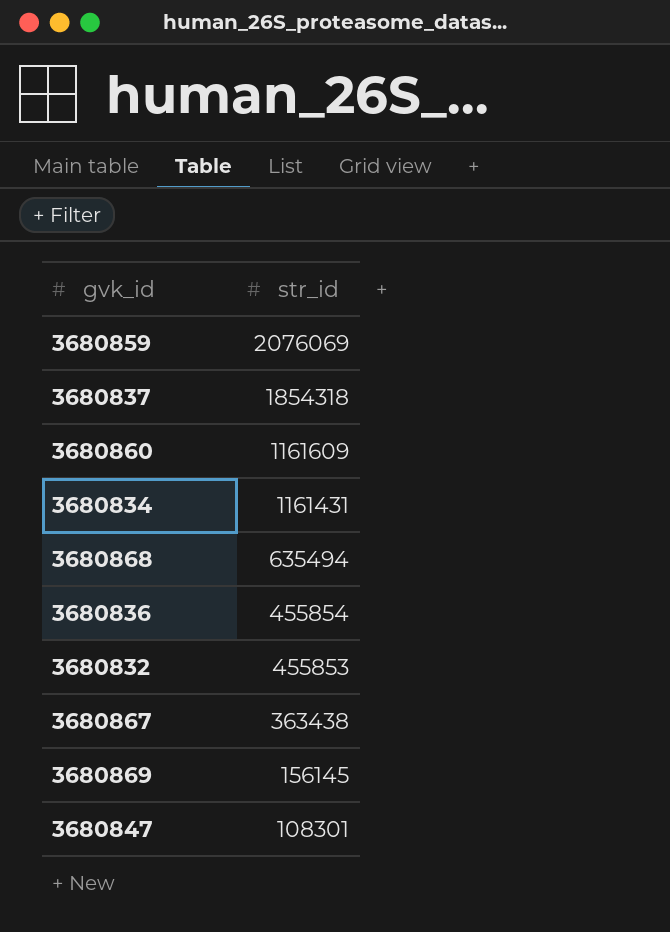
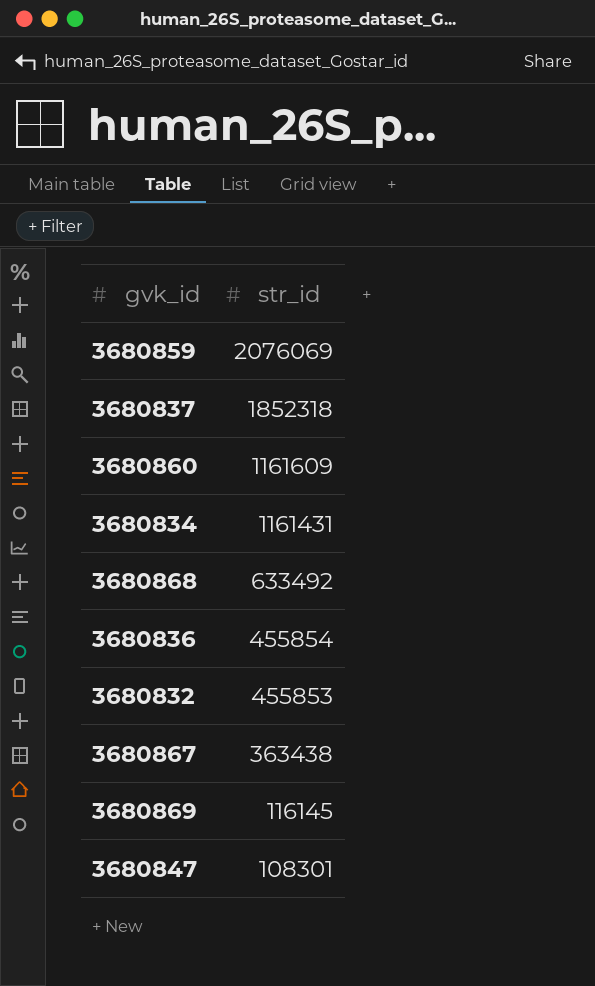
3680837 | str_id: 1854318 -> 1852318
3680868 | str_id: 635494 -> 633492
3680869 | str_id: 156145 -> 116145

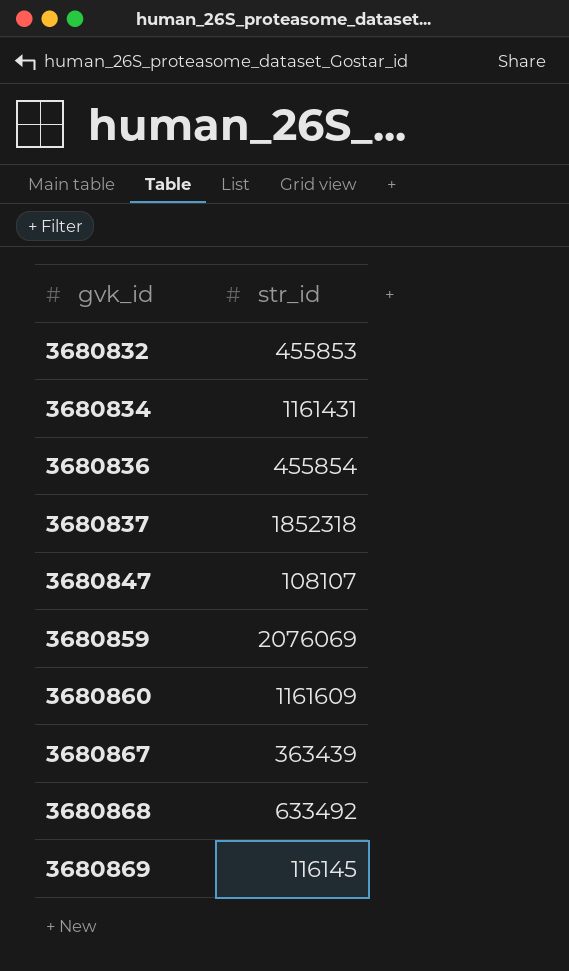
row order: str_id descending -> gvk_id ascending
3680847 | str_id: 108301 -> 108107
3680867 | str_id: 363438 -> 363439

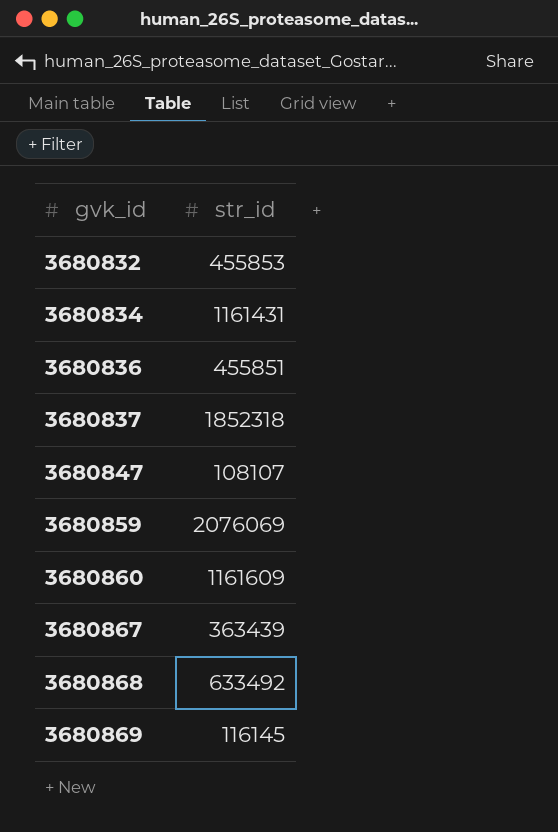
3680836 | str_id: 455854 -> 455851

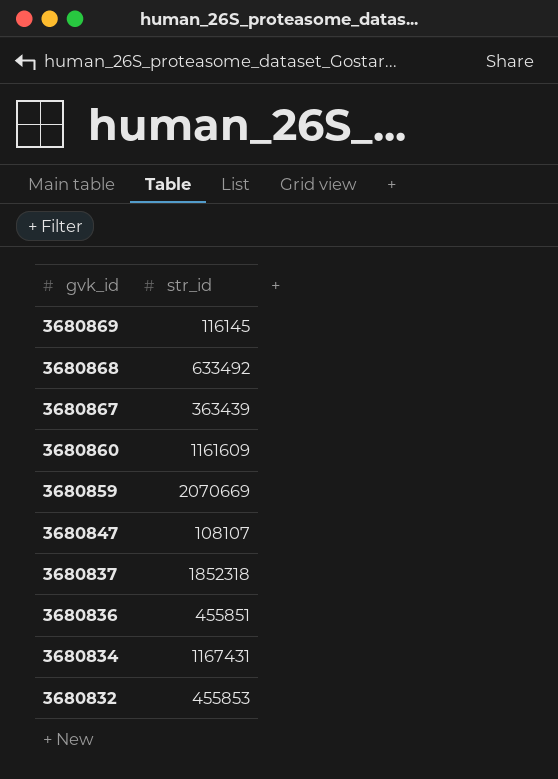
row order: gvk_id ascending -> gvk_id descending
3680859 | str_id: 2076069 -> 2070669
3680834 | str_id: 1161431 -> 1167431

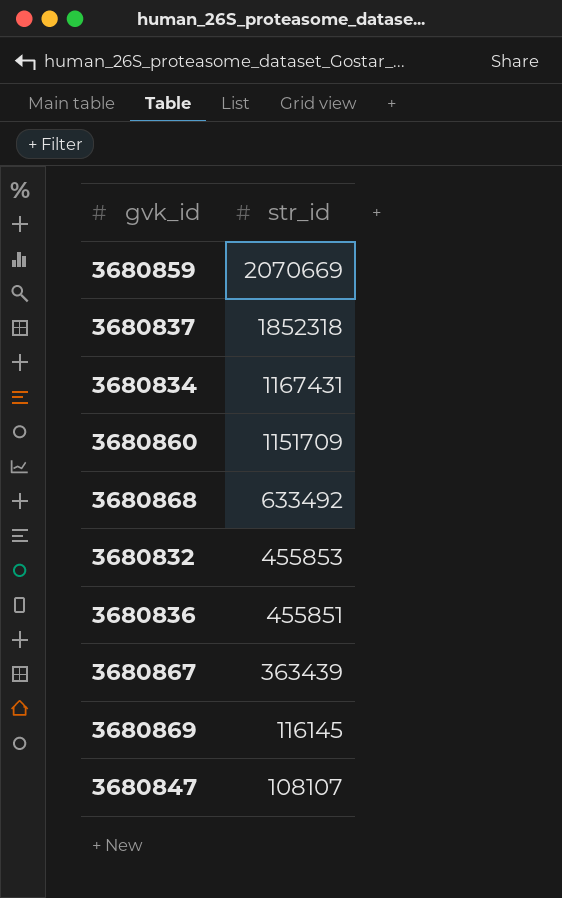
row order: gvk_id descending -> str_id descending
3680860 | str_id: 1161609 -> 1151709

